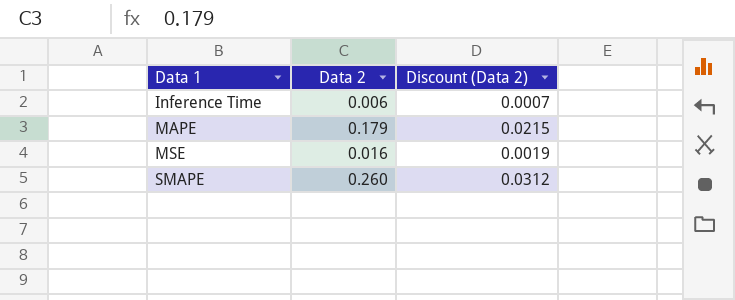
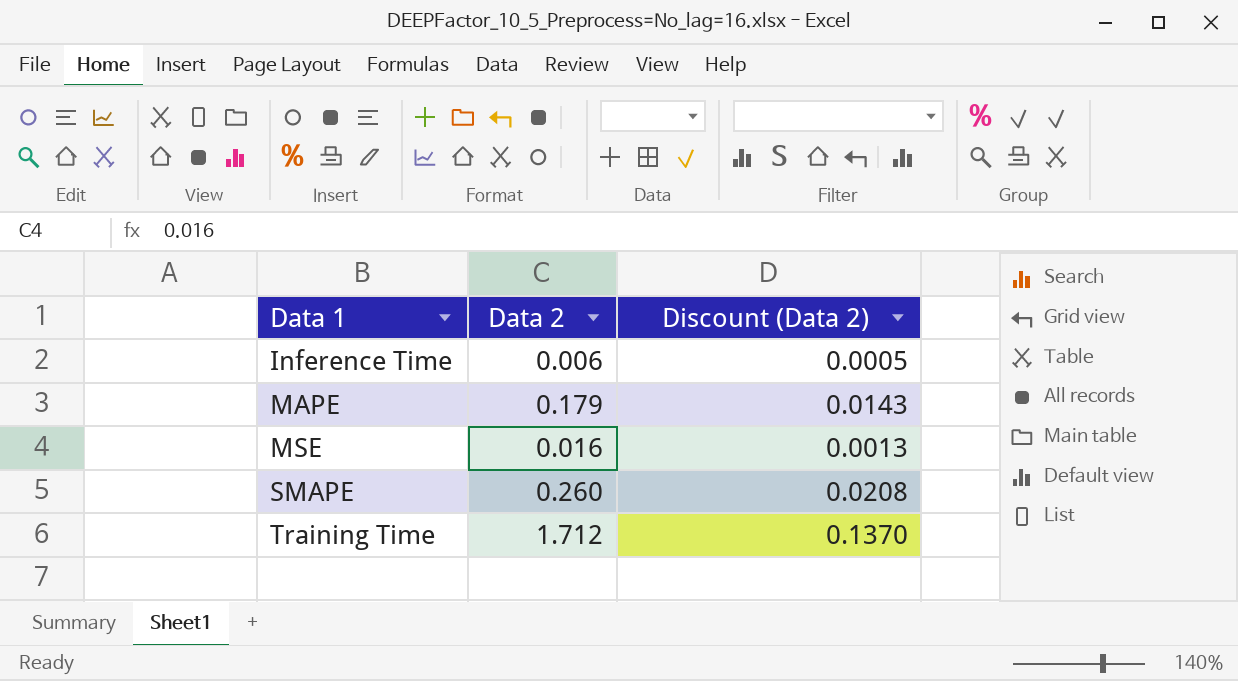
column Discount (Data 2) | formula: [Data 2] * 0.12 -> [Data 2] * 0.08
row Training Time: none -> 1.712 | 0.1370

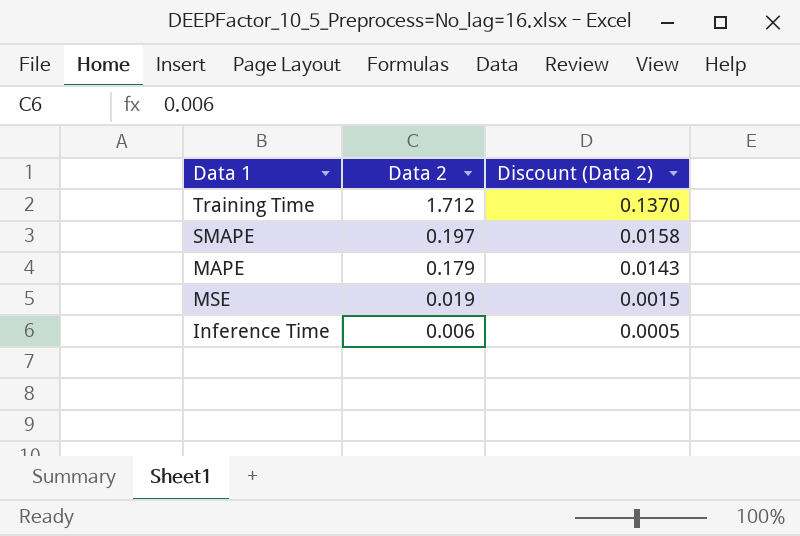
row order: Data 1 ascending -> Data 2 descending
SMAPE | Data 2: 0.260 -> 0.197
SMAPE | Discount (Data 2): 0.0208 -> 0.0158
MSE | Data 2: 0.016 -> 0.019
MSE | Discount (Data 2): 0.0013 -> 0.0015

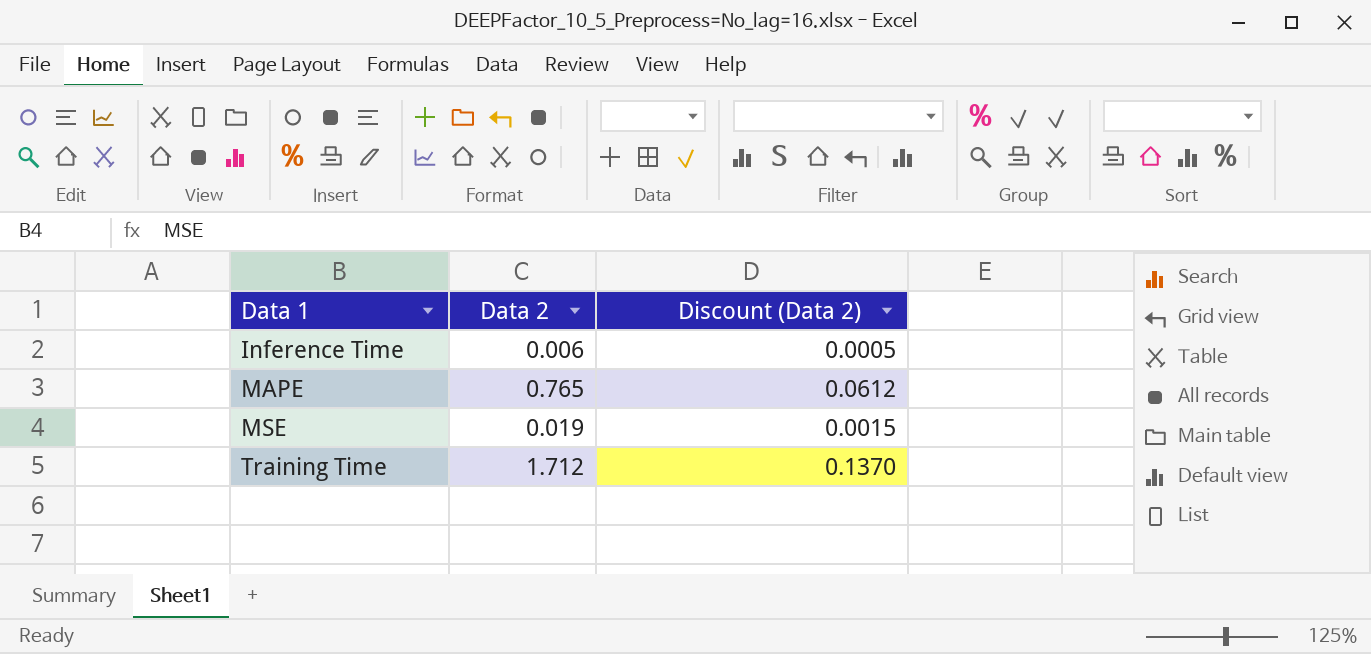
row order: Data 2 descending -> Data 1 ascending
row SMAPE: 0.197 | 0.0158 -> none
MAPE | Data 2: 0.179 -> 0.765
MAPE | Discount (Data 2): 0.0143 -> 0.0612

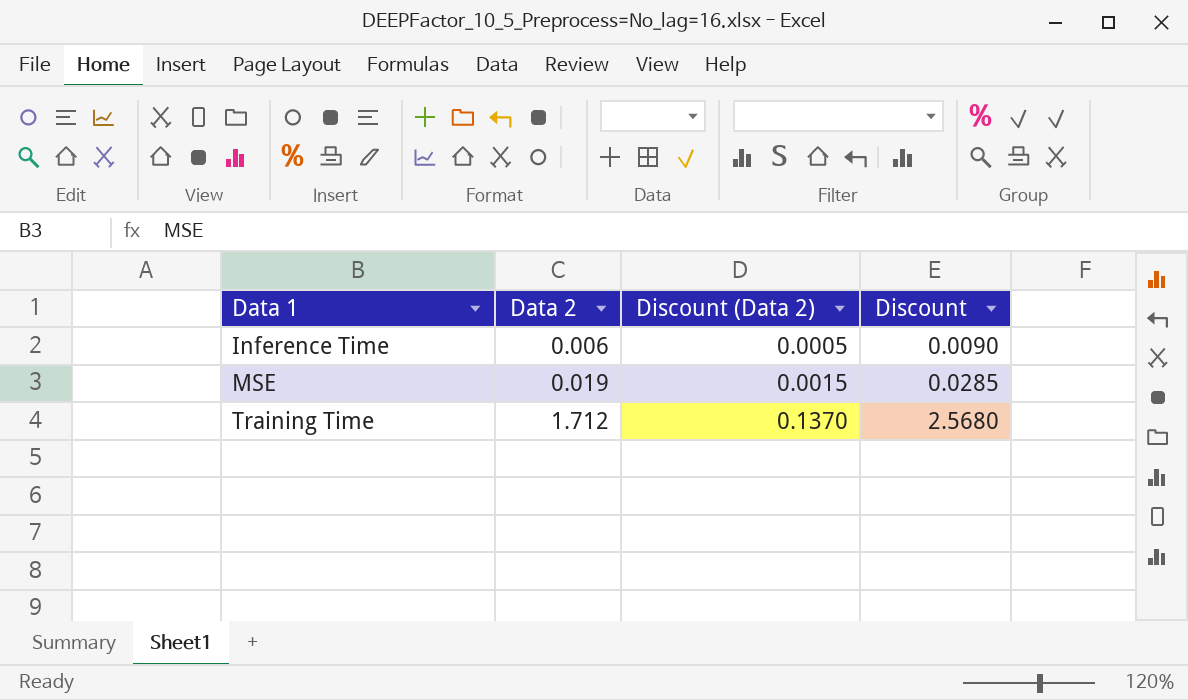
column Discount | formula: none -> [Data 2] * 1.5
row MAPE: 0.765 | 0.0612 -> none

